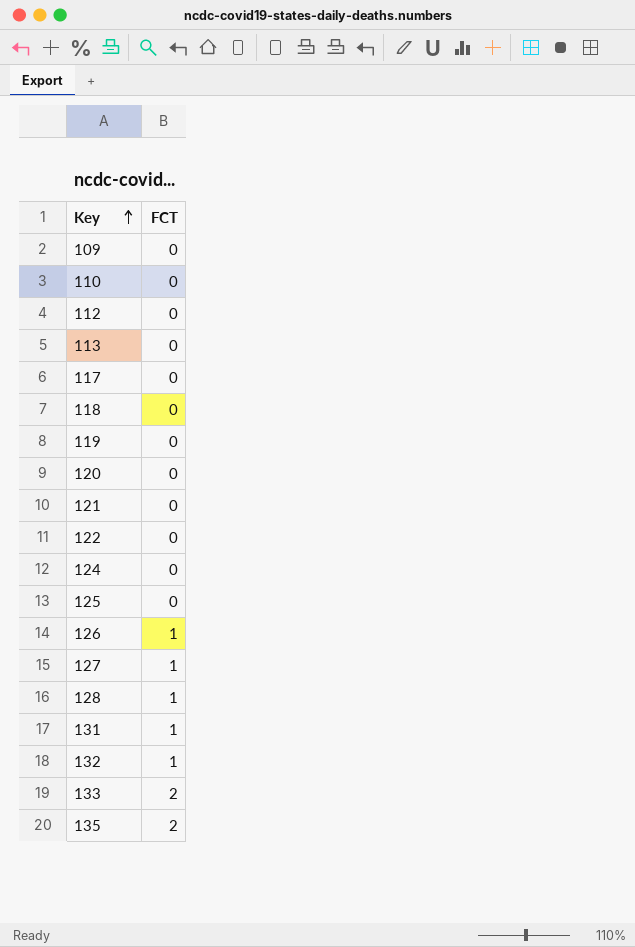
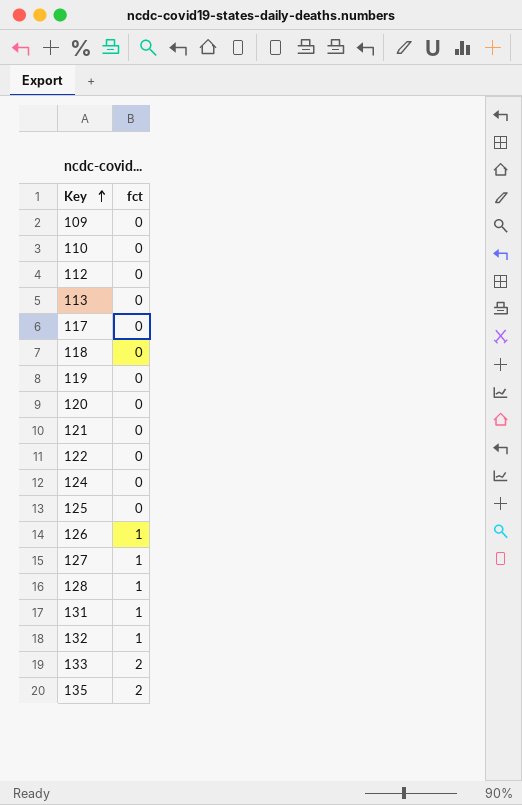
column name: FCT -> fct

